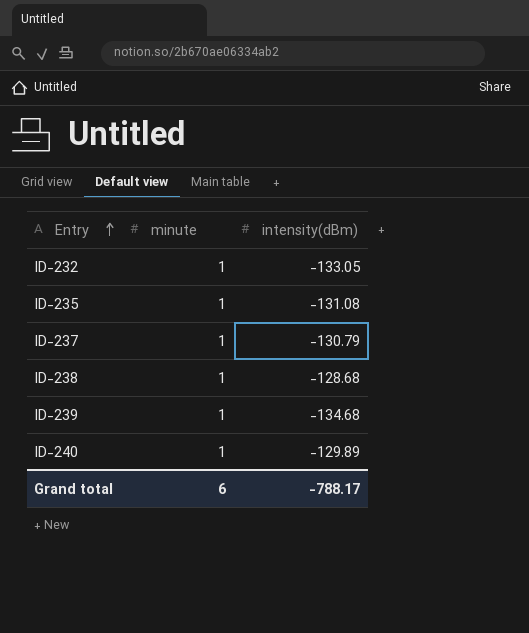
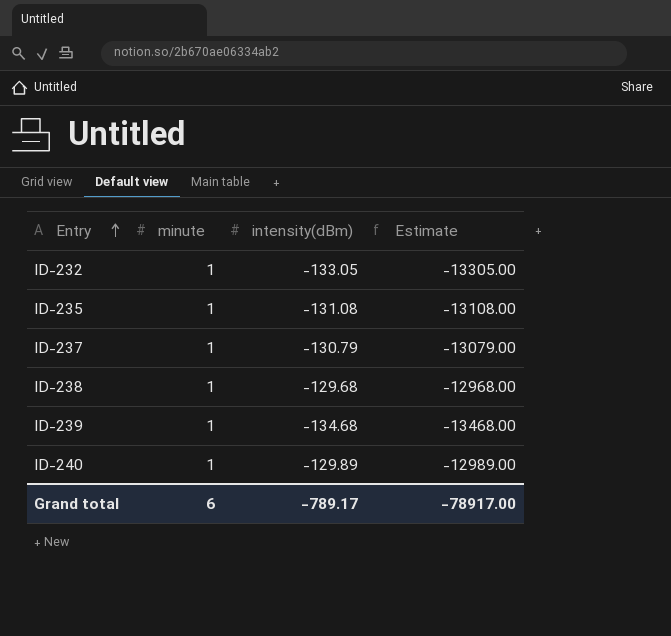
column Estimate | formula: none -> [intensity(dBm)] * 100
ID-238 | intensity(dBm): -128.68 -> -129.68
Grand total | intensity(dBm): -788.17 -> -789.17

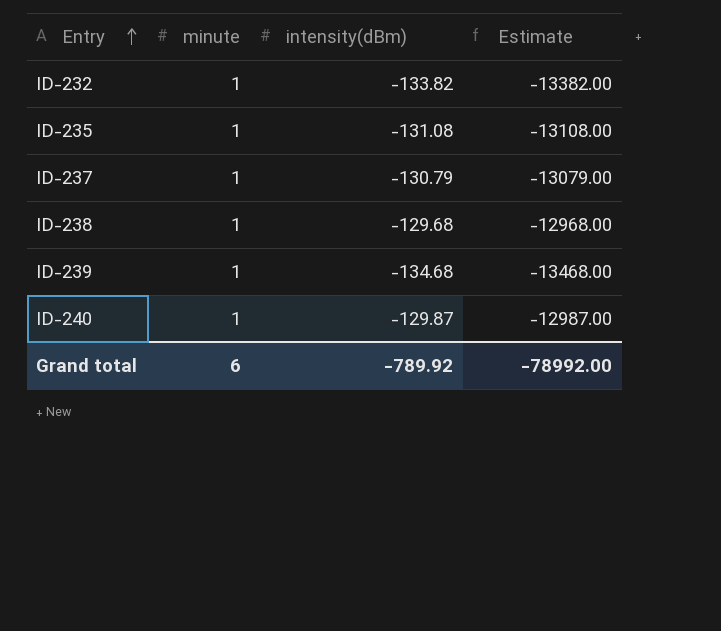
ID-232 | intensity(dBm): -133.05 -> -133.82
ID-232 | Estimate: -13305.00 -> -13382.00
ID-240 | intensity(dBm): -129.89 -> -129.87
ID-240 | Estimate: -12989.00 -> -12987.00
Grand total | intensity(dBm): -789.17 -> -789.92
Grand total | Estimate: -78917.00 -> -78992.00

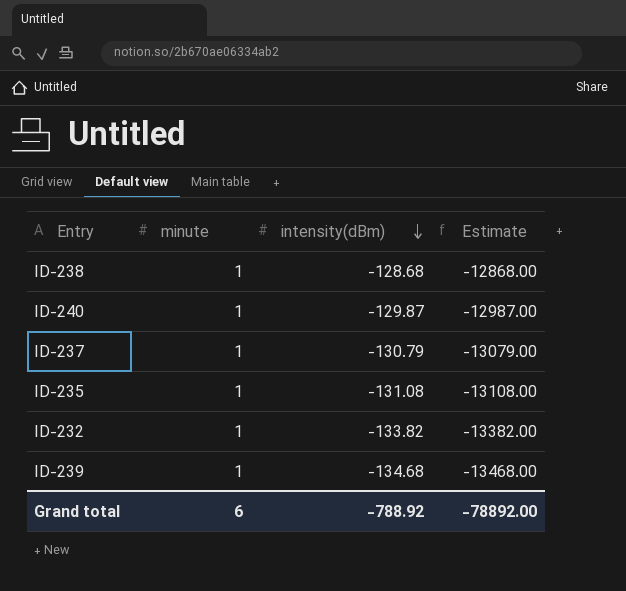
row order: Entry ascending -> intensity(dBm) descending
ID-238 | intensity(dBm): -129.68 -> -128.68
ID-238 | Estimate: -12968.00 -> -12868.00
Grand total | intensity(dBm): -789.92 -> -788.92
Grand total | Estimate: -78992.00 -> -78892.00

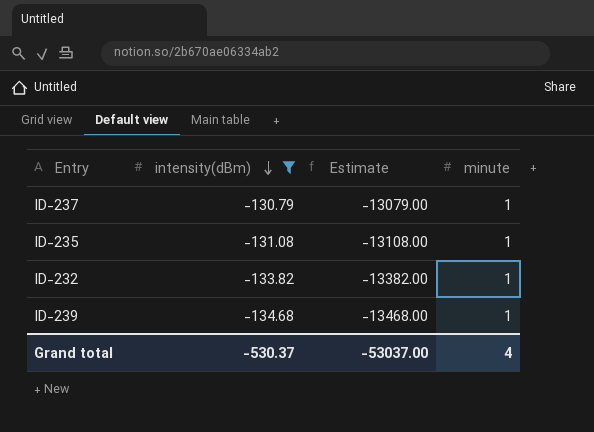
filter: none -> intensity(dBm) <= -130.79
column minute | position: 2 -> 4
Grand total | intensity(dBm): -788.92 -> -530.37
Grand total | Estimate: -78892.00 -> -53037.00
Grand total | minute: 6 -> 4

